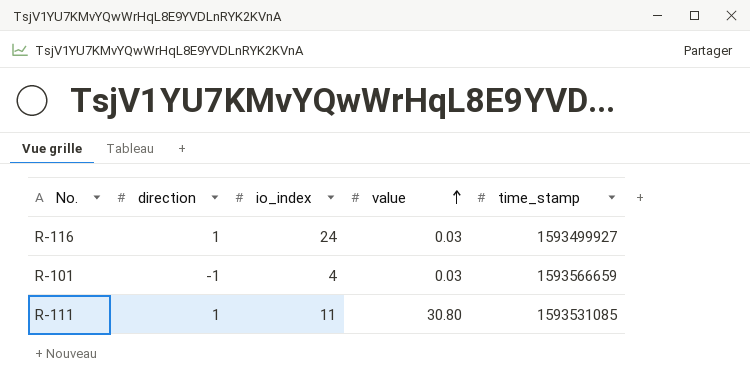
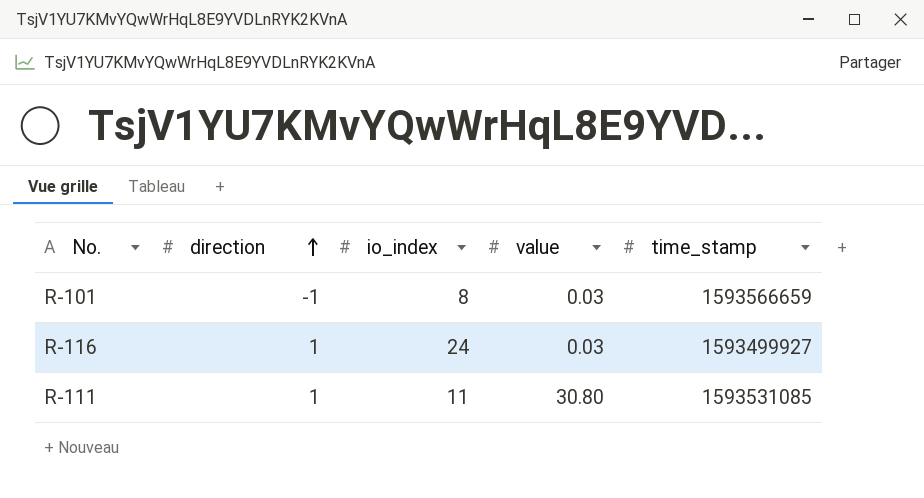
row order: value ascending -> direction ascending
R-101 | io_index: 4 -> 8

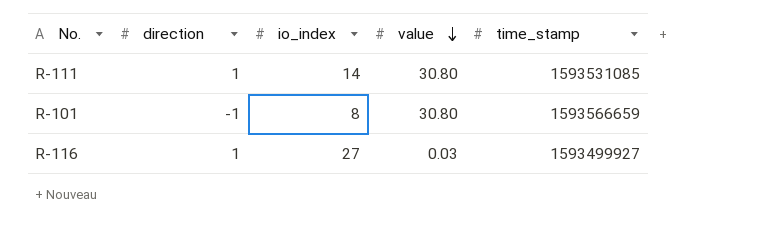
row order: direction ascending -> value descending
R-111 | io_index: 11 -> 14
R-101 | value: 0.03 -> 30.80
R-116 | io_index: 24 -> 27

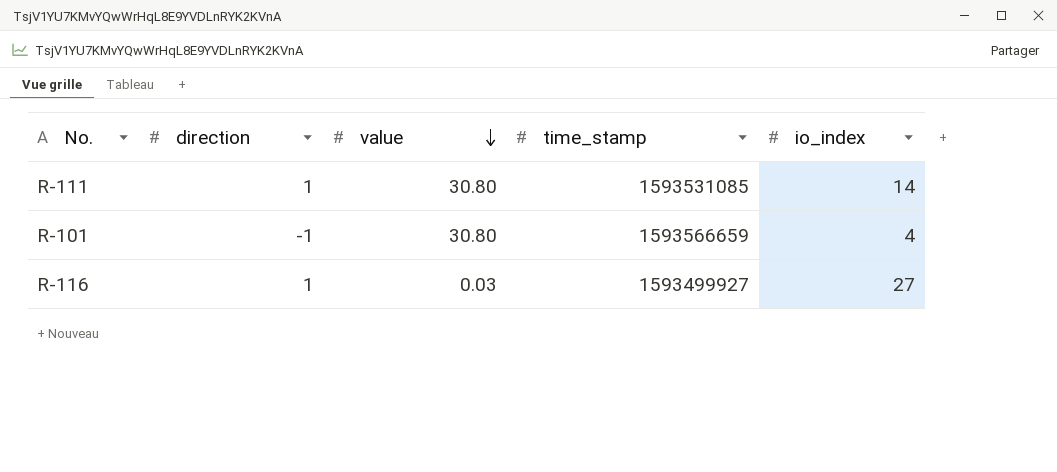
column io_index | position: 3 -> 5
R-101 | io_index: 8 -> 4

